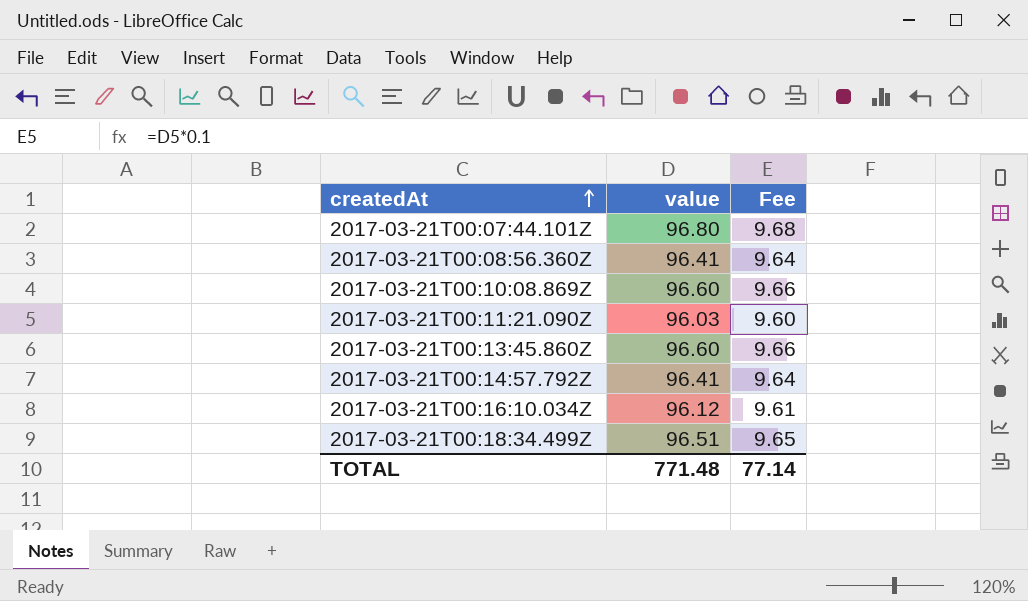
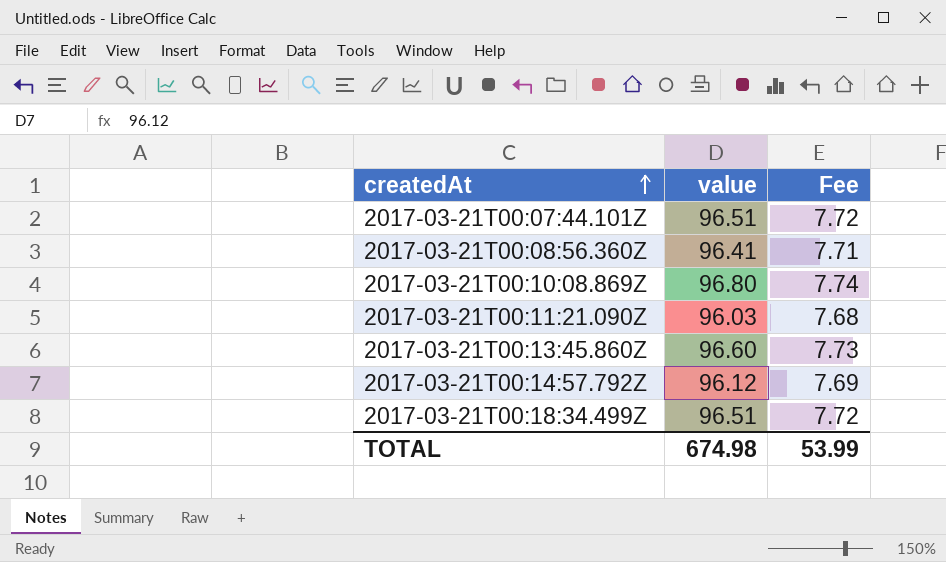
column Fee | formula: [value] * 0.1 -> [value] * 0.08
row 2017-03-21T00:16:10.034Z: 96.12 | 9.61 -> none
2017-03-21T00:07:44.101Z | value: 96.80 -> 96.51
2017-03-21T00:10:08.869Z | value: 96.60 -> 96.80
2017-03-21T00:14:57.792Z | value: 96.41 -> 96.12
TOTAL | value: 771.48 -> 674.98
TOTAL | Fee: 77.14 -> 53.99

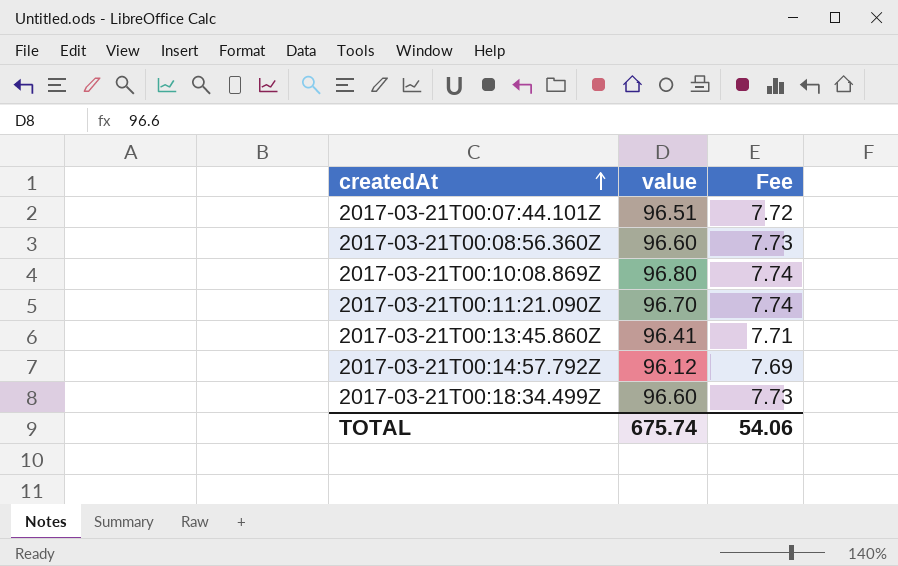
2017-03-21T00:08:56.360Z | value: 96.41 -> 96.60
2017-03-21T00:08:56.360Z | Fee: 7.71 -> 7.73
2017-03-21T00:11:21.090Z | value: 96.03 -> 96.70
2017-03-21T00:11:21.090Z | Fee: 7.68 -> 7.74
2017-03-21T00:13:45.860Z | value: 96.60 -> 96.41
2017-03-21T00:13:45.860Z | Fee: 7.73 -> 7.71
2017-03-21T00:18:34.499Z | value: 96.51 -> 96.60
2017-03-21T00:18:34.499Z | Fee: 7.72 -> 7.73
TOTAL | value: 674.98 -> 675.74
TOTAL | Fee: 53.99 -> 54.06

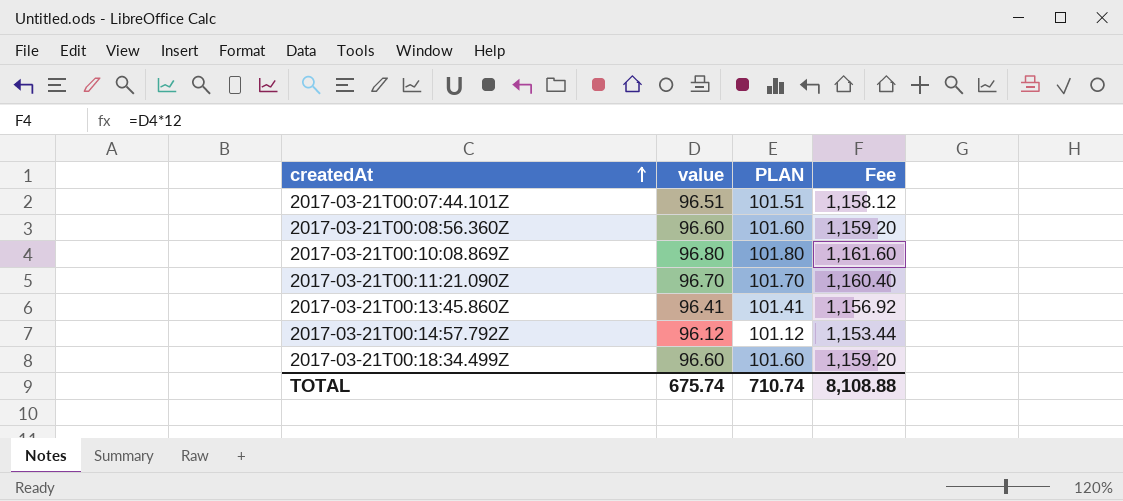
column PLAN | formula: none -> [value] + 5
column Fee | formula: [value] * 0.08 -> [value] * 12
TOTAL | Fee: 54.06 -> 8,108.88

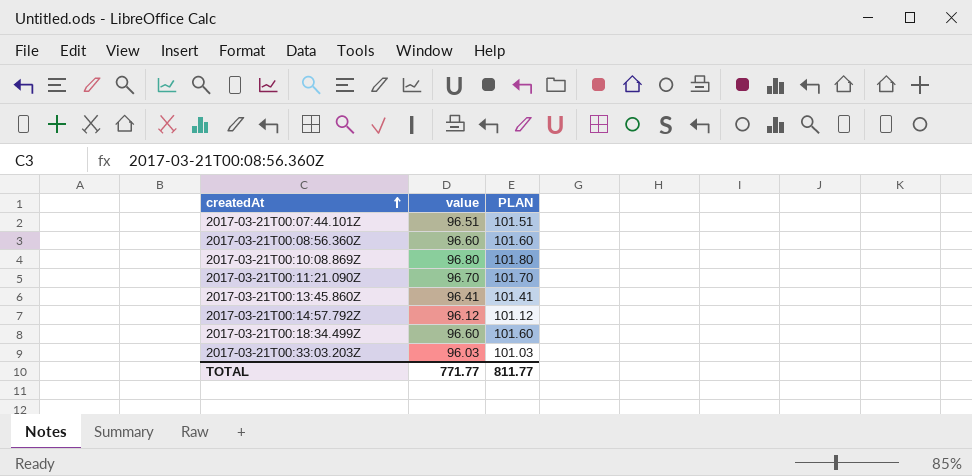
column Fee | formula: [value] * 12 -> none
row 2017-03-21T00:33:03.203Z: none -> 96.03 | 101.03
TOTAL | value: 675.74 -> 771.77
TOTAL | PLAN: 710.74 -> 811.77

